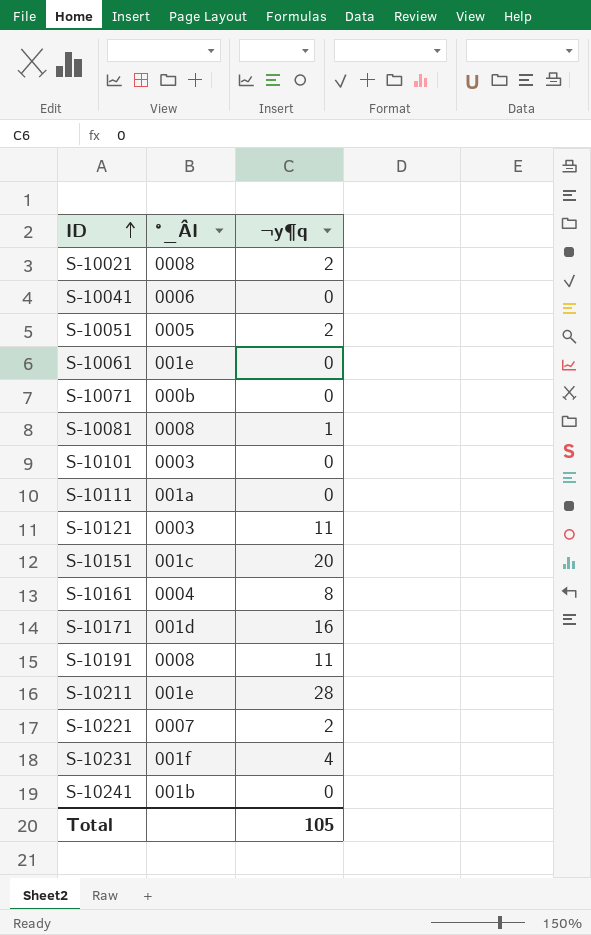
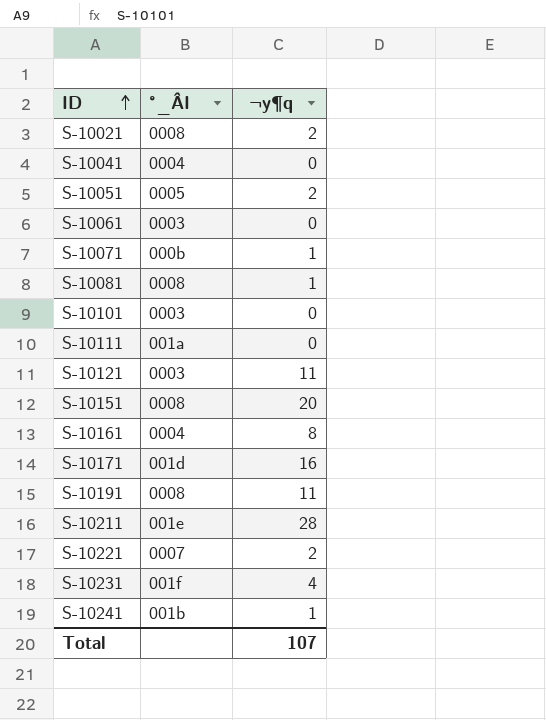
S-10041 | °_ÂI: 0006 -> 0004
S-10061 | °_ÂI: 001e -> 0003
S-10071 | ¬y¶q: 0 -> 1
S-10151 | °_ÂI: 001c -> 0008
S-10241 | ¬y¶q: 0 -> 1
Total | ¬y¶q: 105 -> 107

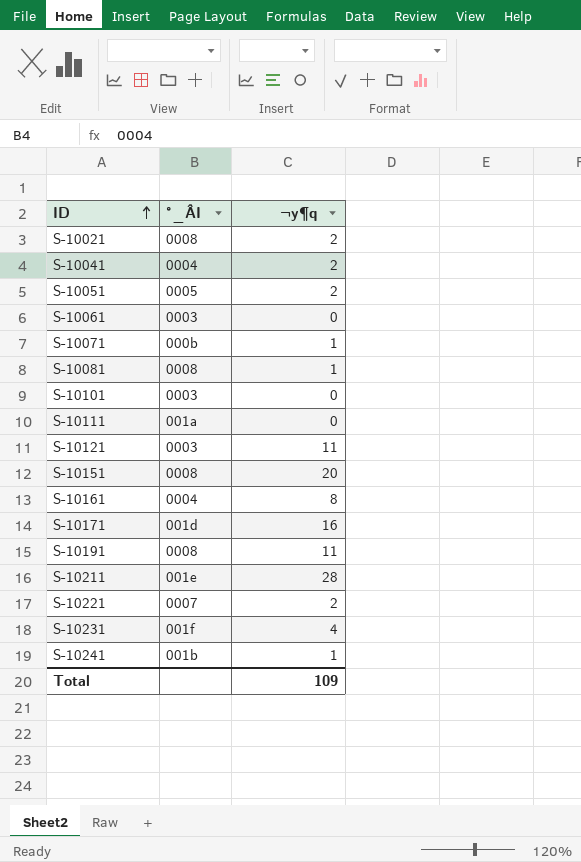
S-10041 | ¬y¶q: 0 -> 2
Total | ¬y¶q: 107 -> 109

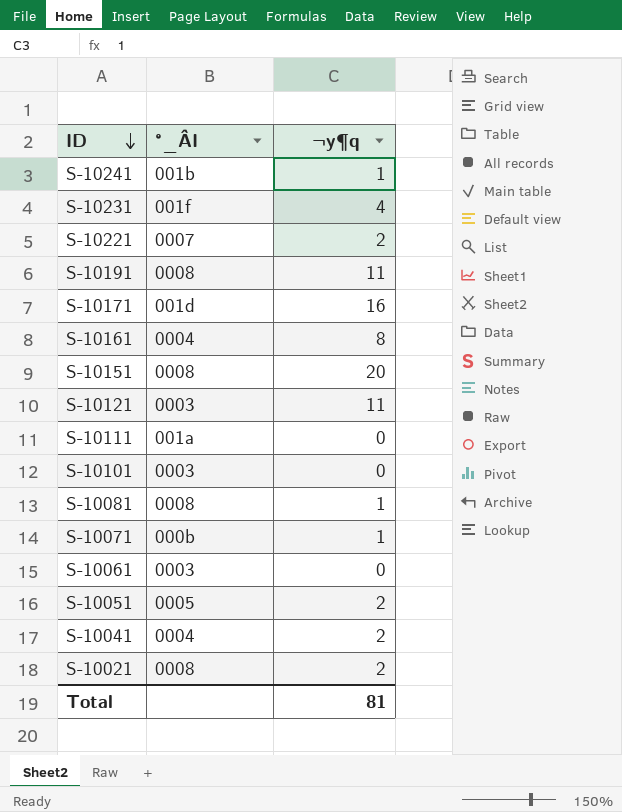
row order: ID ascending -> ID descending
row S-10211: 001e | 28 -> none
Total | ¬y¶q: 109 -> 81

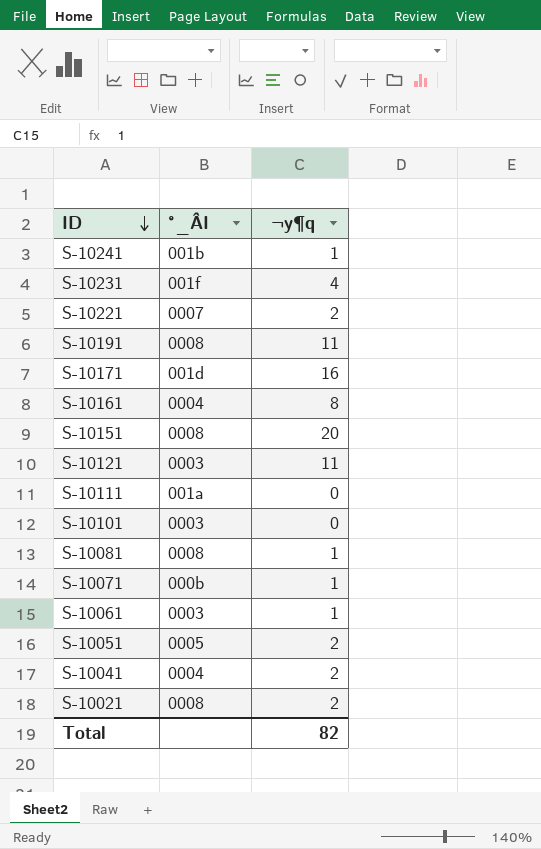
S-10061 | ¬y¶q: 0 -> 1
Total | ¬y¶q: 81 -> 82

